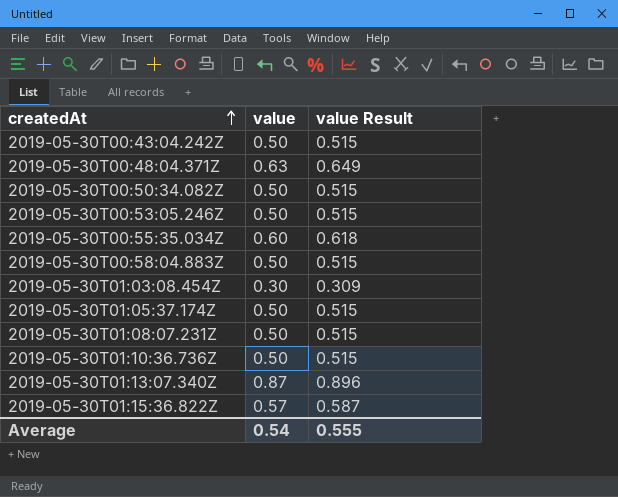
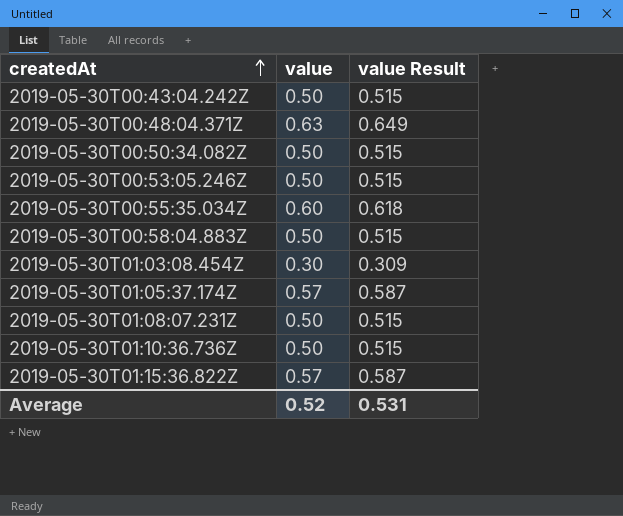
row 2019-05-30T01:13:07.340Z: 0.87 | 0.896 -> none
2019-05-30T01:05:37.174Z | value: 0.50 -> 0.57
2019-05-30T01:05:37.174Z | value Result: 0.515 -> 0.587
Average | value: 0.54 -> 0.52
Average | value Result: 0.555 -> 0.531

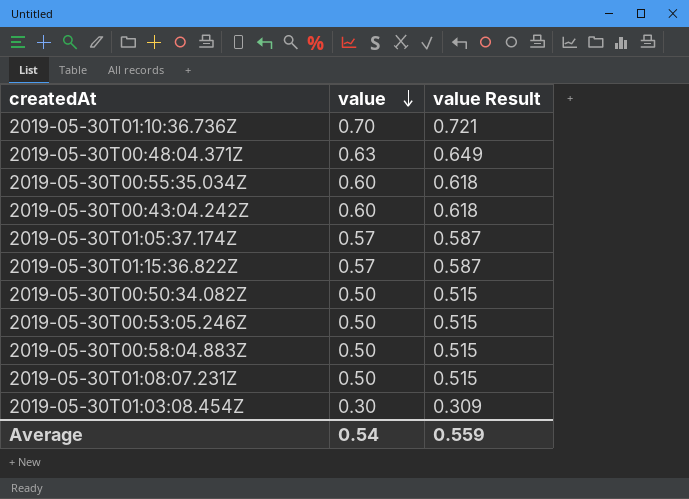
row order: createdAt ascending -> value descending
2019-05-30T01:10:36.736Z | value: 0.50 -> 0.70
2019-05-30T01:10:36.736Z | value Result: 0.515 -> 0.721
2019-05-30T00:43:04.242Z | value: 0.50 -> 0.60
2019-05-30T00:43:04.242Z | value Result: 0.515 -> 0.618
Average | value: 0.52 -> 0.54
Average | value Result: 0.531 -> 0.559

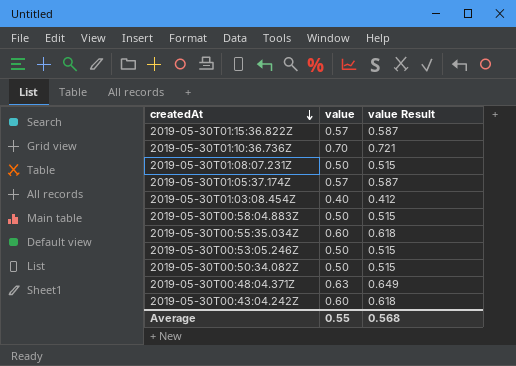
row order: value descending -> createdAt descending
2019-05-30T01:03:08.454Z | value: 0.30 -> 0.40
2019-05-30T01:03:08.454Z | value Result: 0.309 -> 0.412
Average | value: 0.54 -> 0.55
Average | value Result: 0.559 -> 0.568

